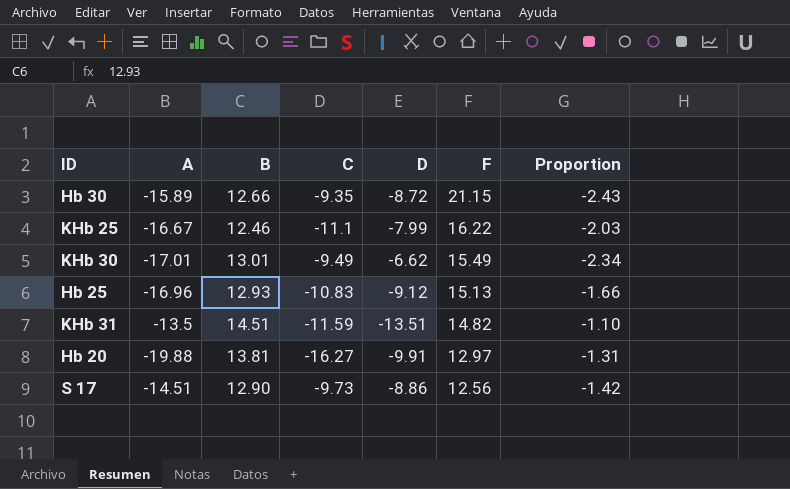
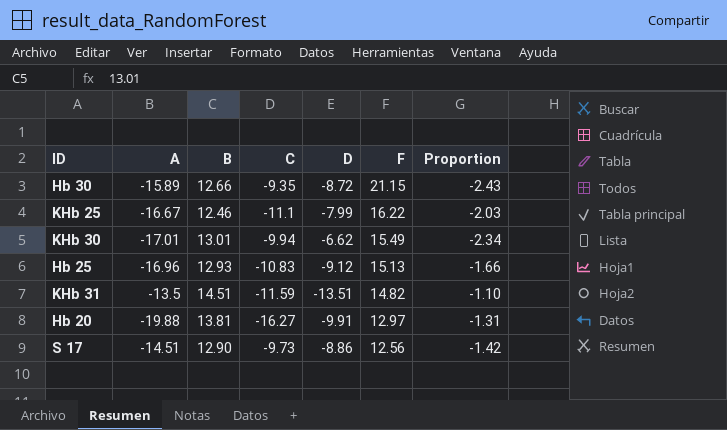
KHb 30 | C: -9.49 -> -9.94

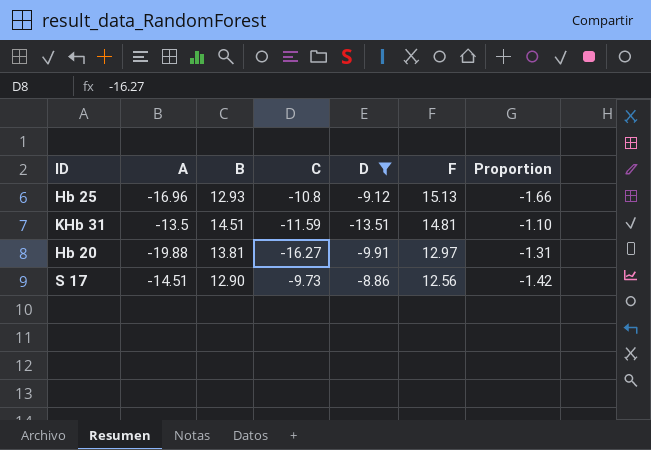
filter: none -> D <= -8.86
Hb 25 | C: -10.83 -> -10.8
KHb 31 | F: 14.82 -> 14.81

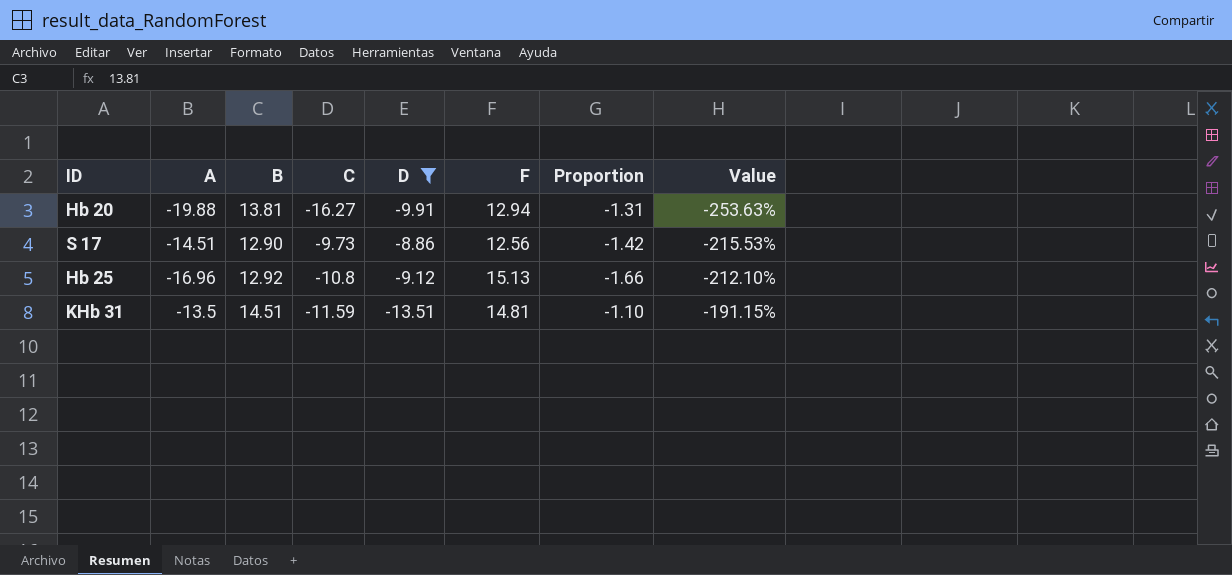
row order: F descending -> Value ascending
column Value | formula: none -> ([A] - [F]) / [F]
Hb 20 | F: 12.97 -> 12.94
Hb 25 | B: 12.93 -> 12.92

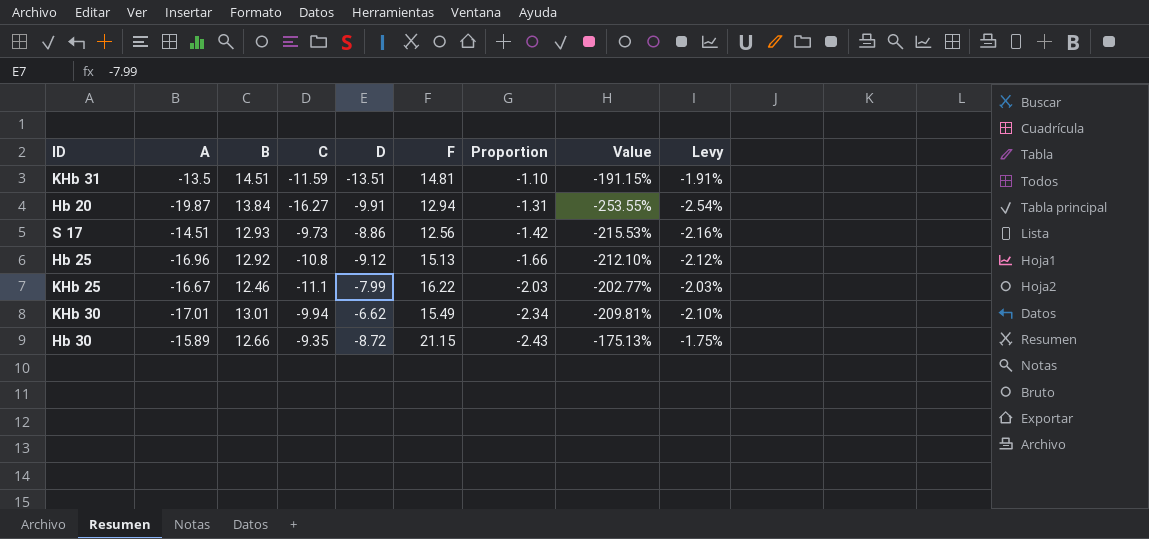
filter: D <= -8.86 -> none
row order: Value ascending -> Proportion descending
column Levy | formula: none -> [Value] * 0.01
Hb 20 | A: -19.88 -> -19.87
Hb 20 | B: 13.81 -> 13.84
Hb 20 | Value: -253.63% -> -253.55%
S 17 | B: 12.90 -> 12.93

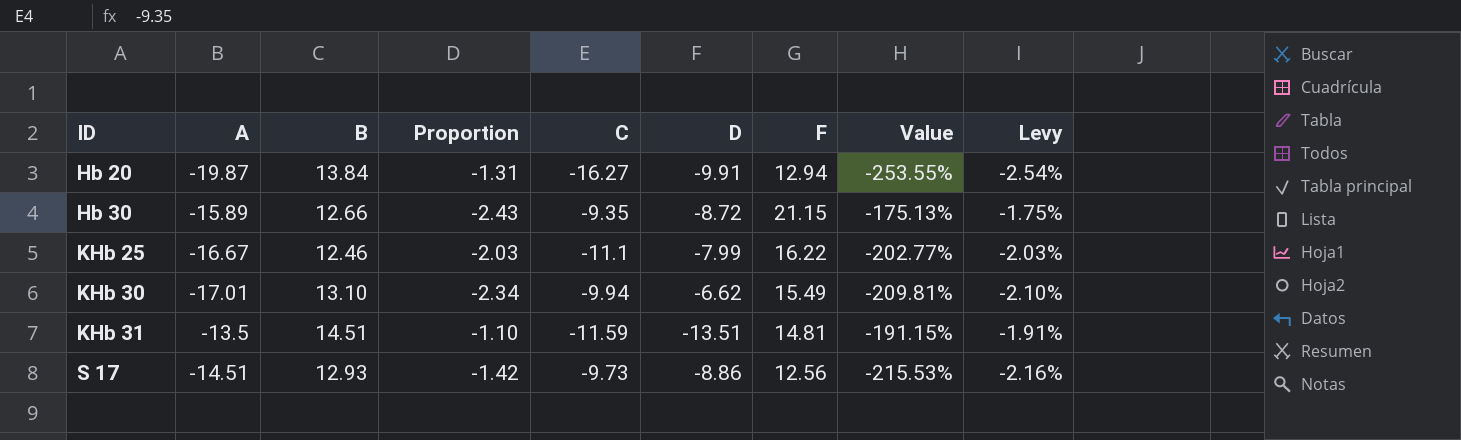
row order: Proportion descending -> ID ascending
column Proportion | position: 7 -> 4
row Hb 25: -16.96 | 12.92 | -10.8 | -9.12 | 15.13 | -1.66 | -212.10% | -2.12% -> none
KHb 30 | B: 13.01 -> 13.10

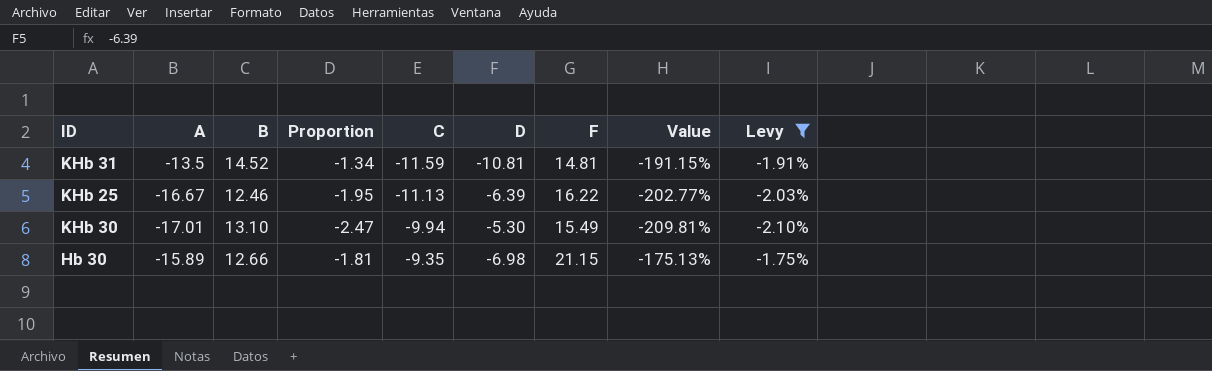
filter: none -> Levy >= -2.10%
row order: ID ascending -> C ascending
column Proportion | formula: [F] / [D] -> [B] / [D]
KHb 31 | B: 14.51 -> 14.52
KHb 31 | D: -13.51 -> -10.81
KHb 25 | C: -11.1 -> -11.13
KHb 25 | D: -7.99 -> -6.39
KHb 30 | D: -6.62 -> -5.30
Hb 30 | D: -8.72 -> -6.98

